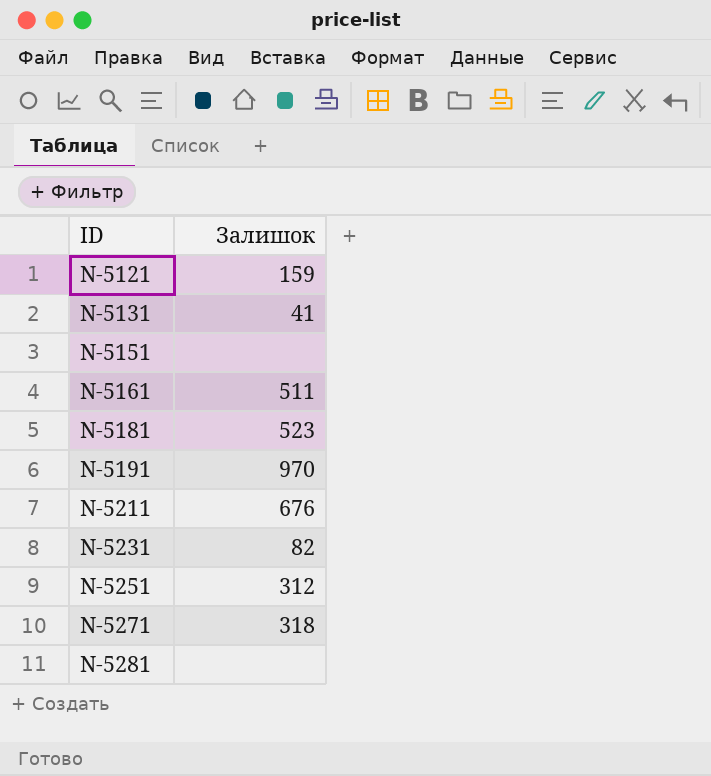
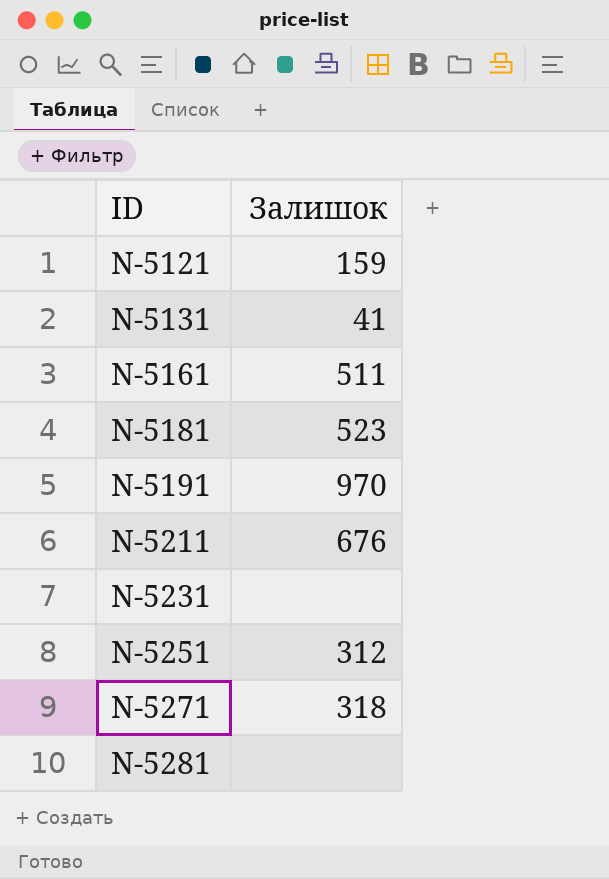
row N-5151: none -> none
N-5231 | Залишок: 82 -> none

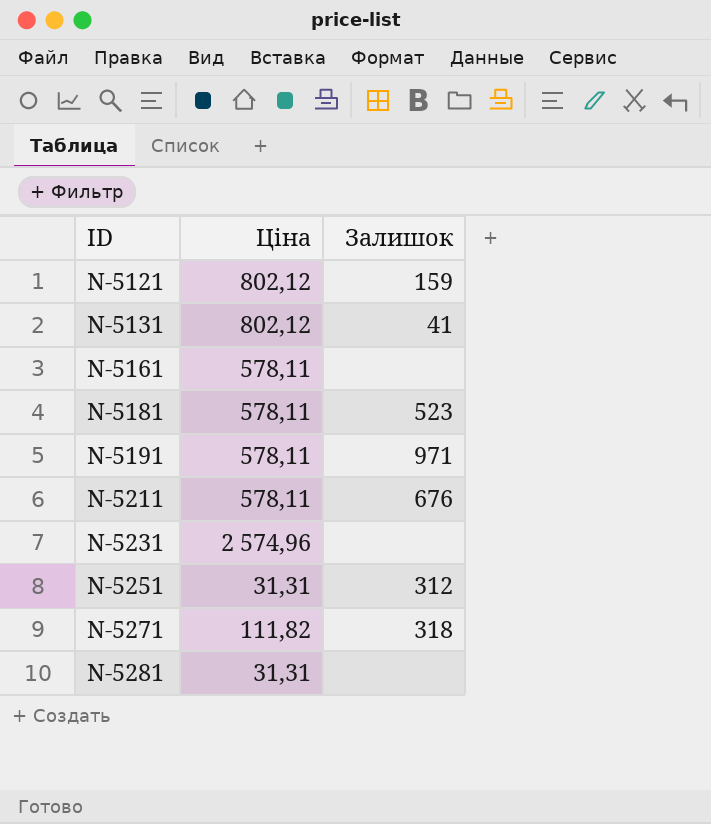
column Ціна | position: none -> 2
N-5161 | Залишок: 511 -> none
N-5191 | Залишок: 970 -> 971

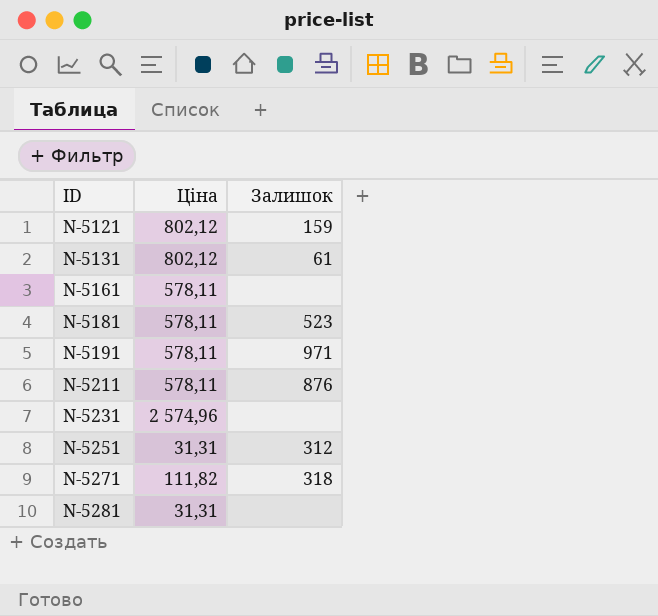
N-5131 | Залишок: 41 -> 61
N-5211 | Залишок: 676 -> 876

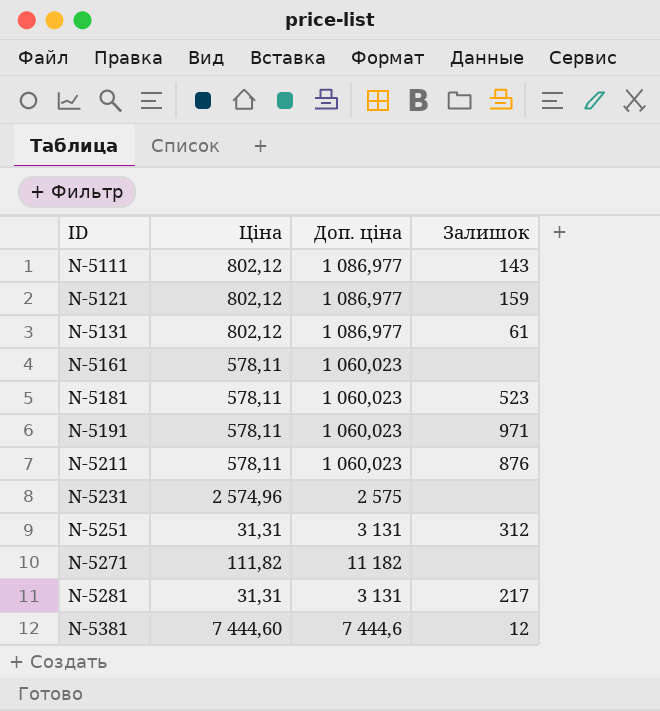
column Доп. ціна | position: none -> 3
row N-5111: none -> 802,12 | 1 086,977 | 143
N-5271 | Залишок: 318 -> none
N-5281 | Залишок: none -> 217
row N-5381: none -> 7 444,60 | 7 444,6 | 12

